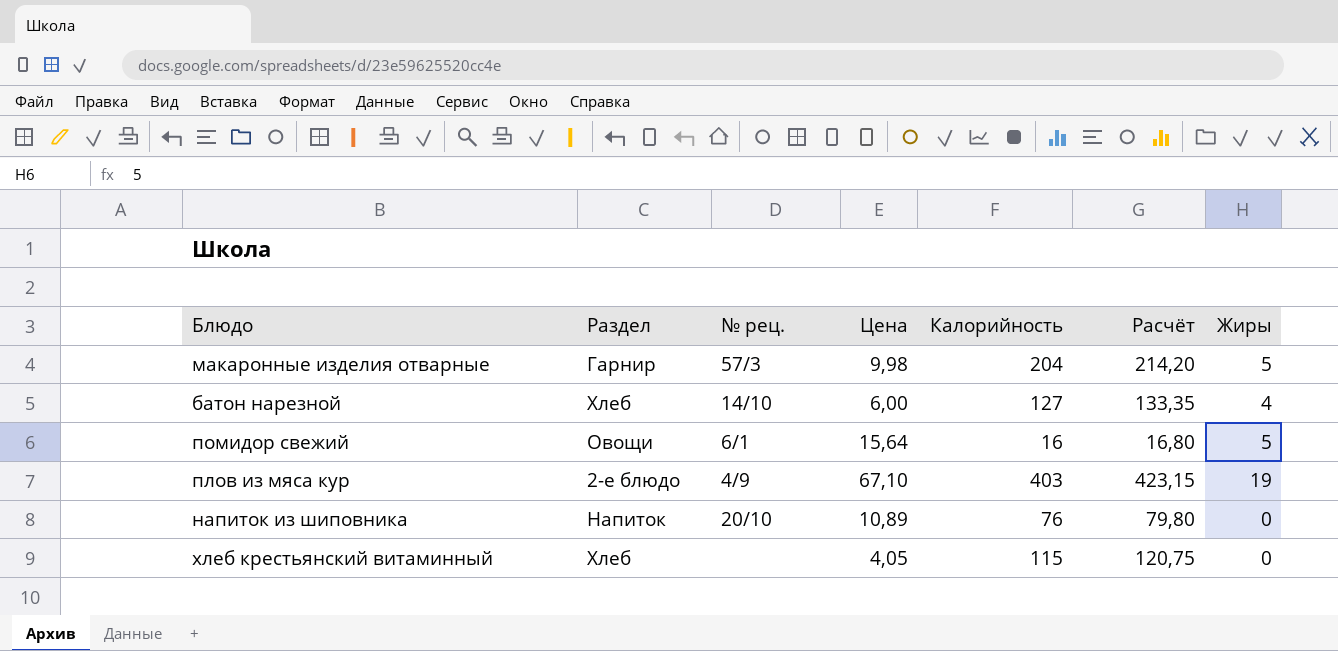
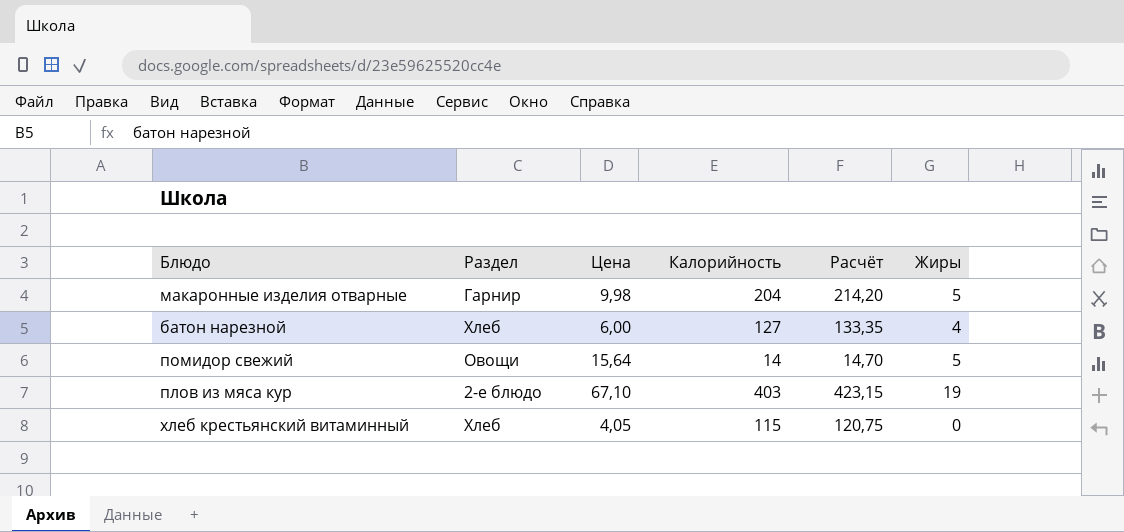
column № рец. | position: 3 -> none
row напиток из шиповника: Напиток | 20/10 | 10,89 | 76 | 79,80 | 0 -> none
помидор свежий | Калорийность: 16 -> 14
помидор свежий | Расчёт: 16,80 -> 14,70

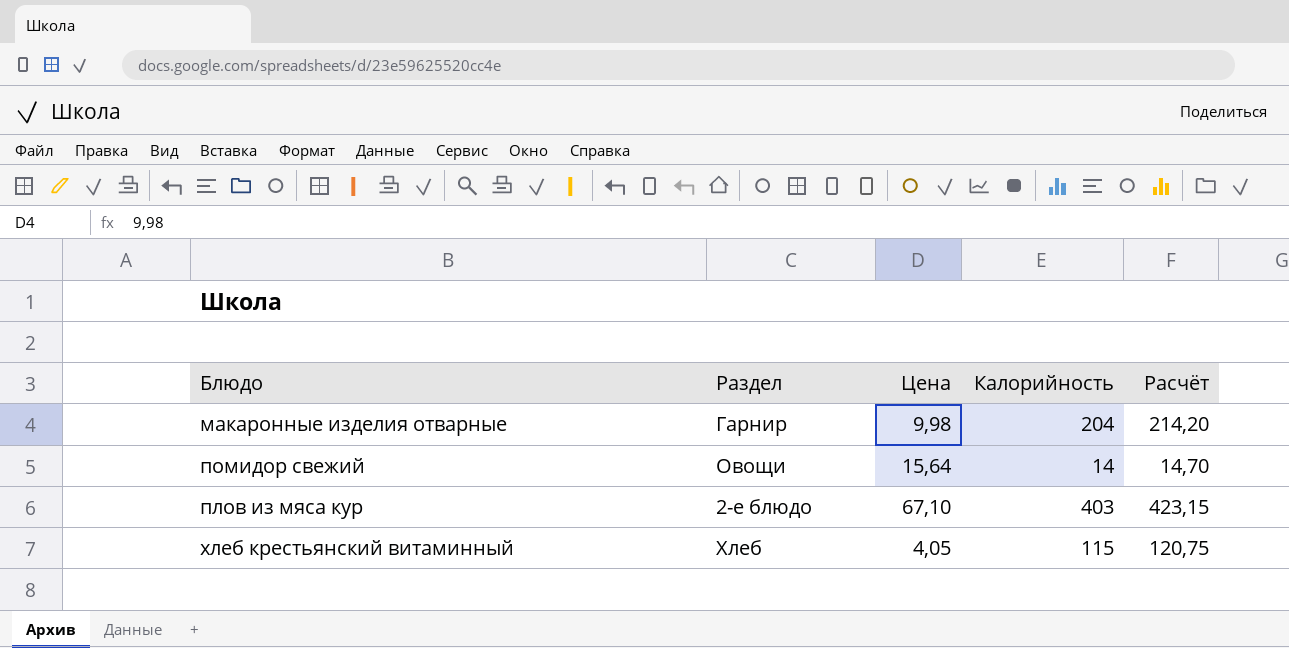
column Жиры | position: 6 -> none
row батон нарезной: Хлеб | 6,00 | 127 | 133,35 | 4 -> none

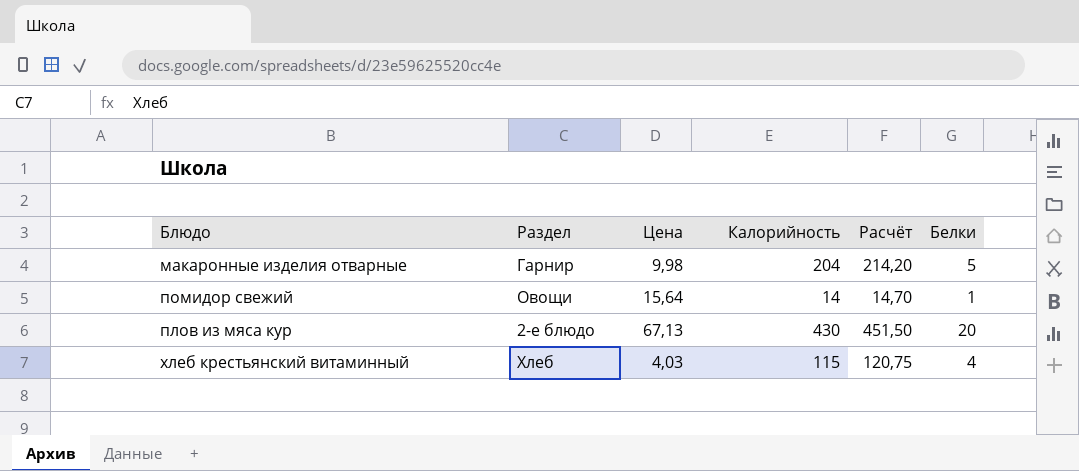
column Белки | position: none -> 6
плов из мяса кур | Цена: 67,10 -> 67,13
плов из мяса кур | Калорийность: 403 -> 430
плов из мяса кур | Расчёт: 423,15 -> 451,50
хлеб крестьянский витаминный | Цена: 4,05 -> 4,03

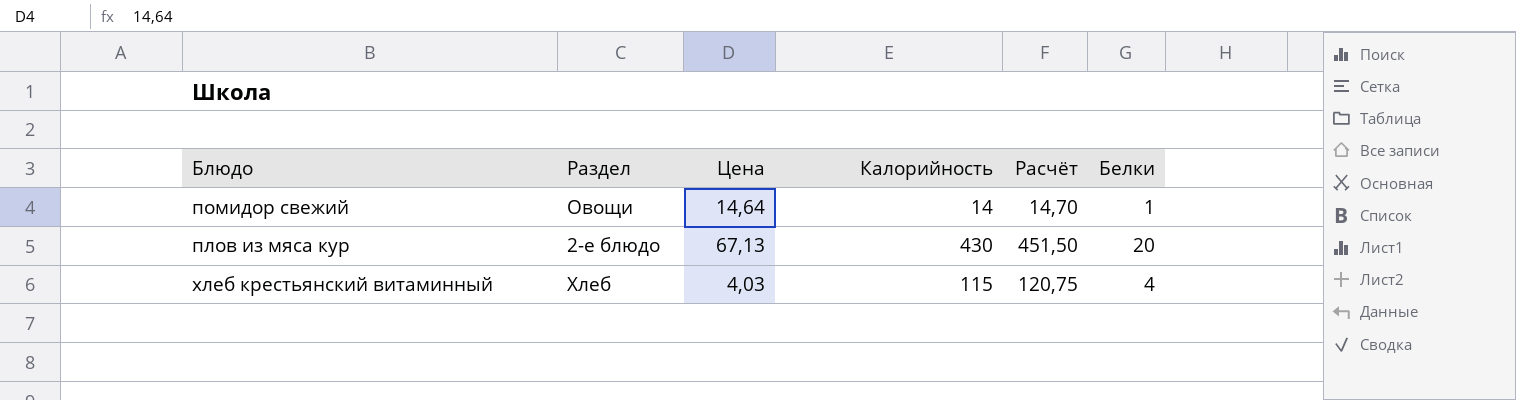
row макаронные изделия отварные: Гарнир | 9,98 | 204 | 214,20 | 5 -> none
помидор свежий | Цена: 15,64 -> 14,64

